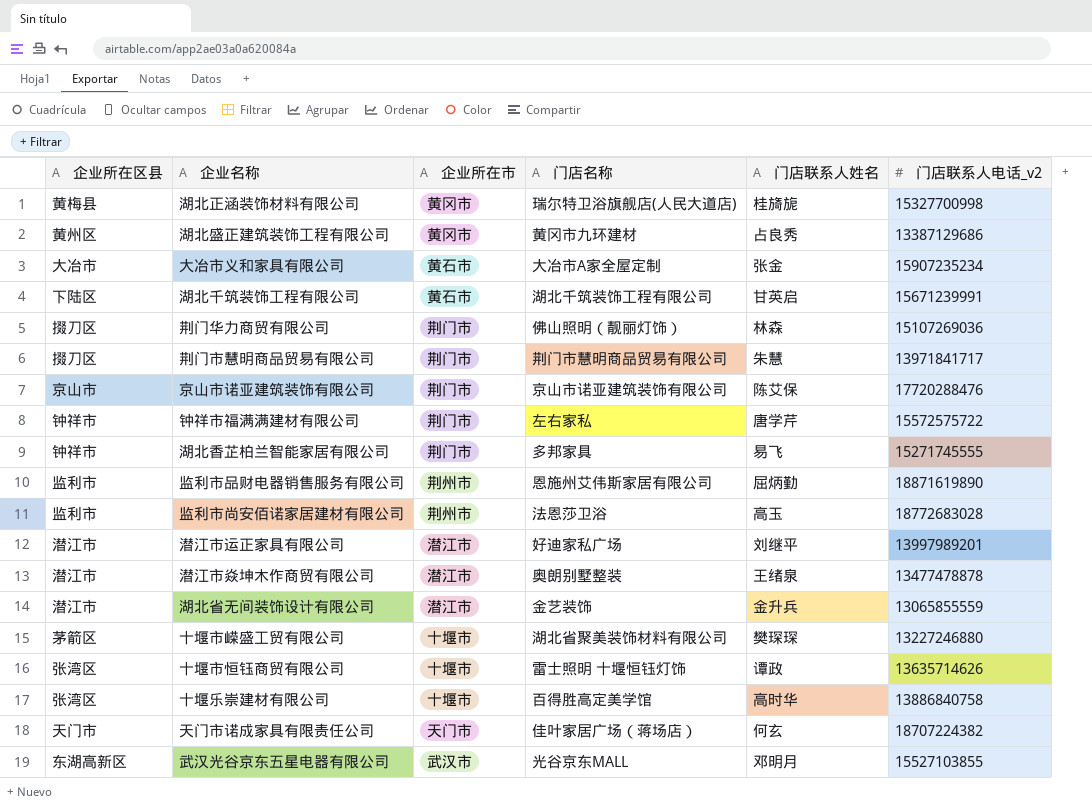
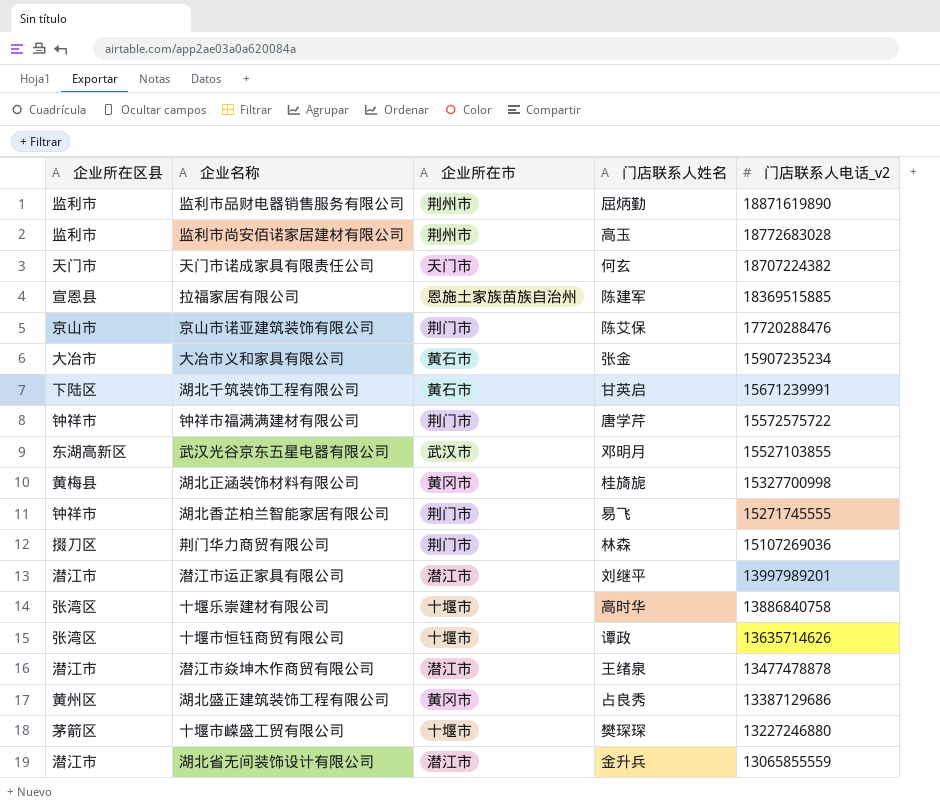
row order: none -> 门店联系人电话_v2 descending
column 门店名称 | position: 4 -> none
row 荆门市慧明商品贸易有限公司: 掇刀区 | 荆门市 | 荆门市慧明商品贸易有限公司 | 朱慧 | 13971841717 -> none
row 拉福家居有限公司: none -> 宣恩县 | 恩施土家族苗族自治州 | 陈建军 | 18369515885

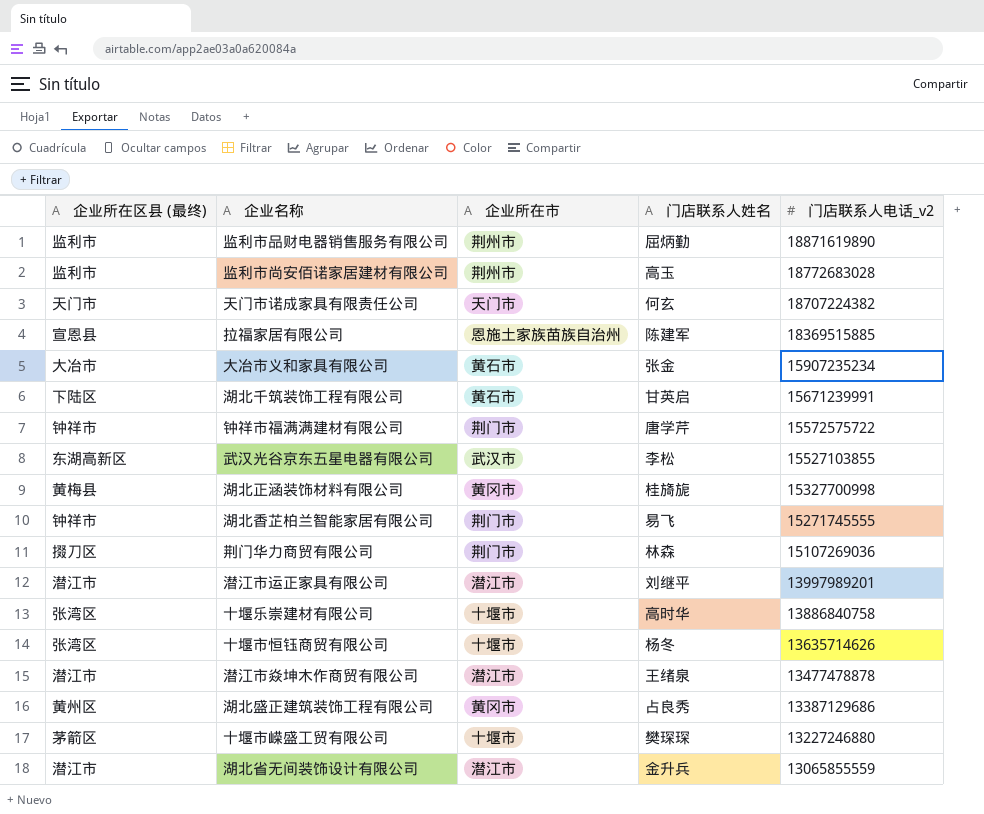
column name: 企业所在区县 -> 企业所在区县 (最终)
row 京山市诺亚建筑装饰有限公司: 京山市 | 荆门市 | 陈艾保 | 17720288476 -> none
武汉光谷京东五星电器有限公司 | 门店联系人姓名: 邓明月 -> 李松
十堰市恒钰商贸有限公司 | 门店联系人姓名: 谭政 -> 杨冬

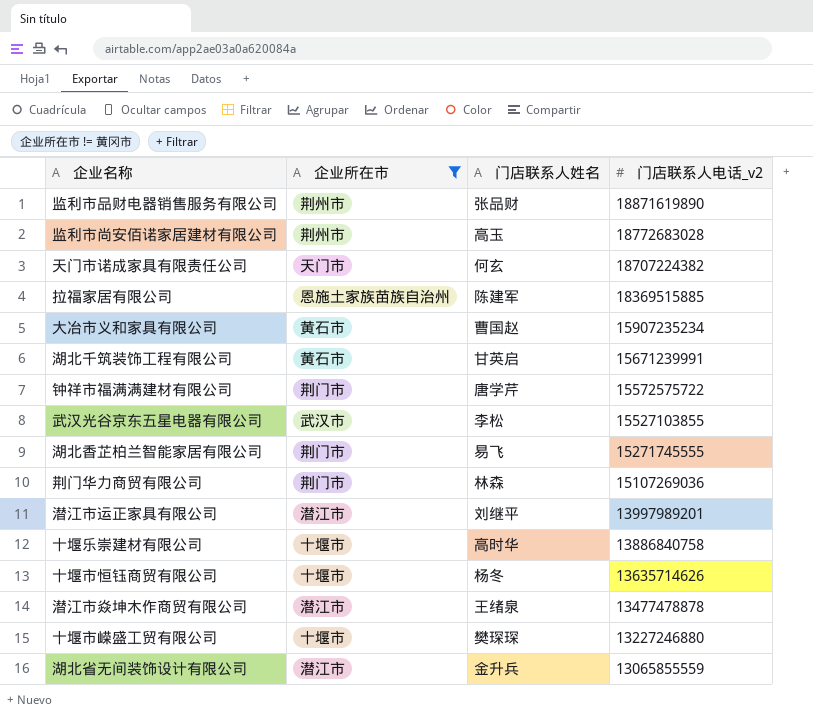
filter: none -> 企业所在市 != 黄冈市
column 企业所在区县 (最终) | position: 1 -> none
监利市品财电器销售服务有限公司 | 门店联系人姓名: 屈炳勤 -> 张品财
大冶市义和家具有限公司 | 门店联系人姓名: 张金 -> 曹国赵

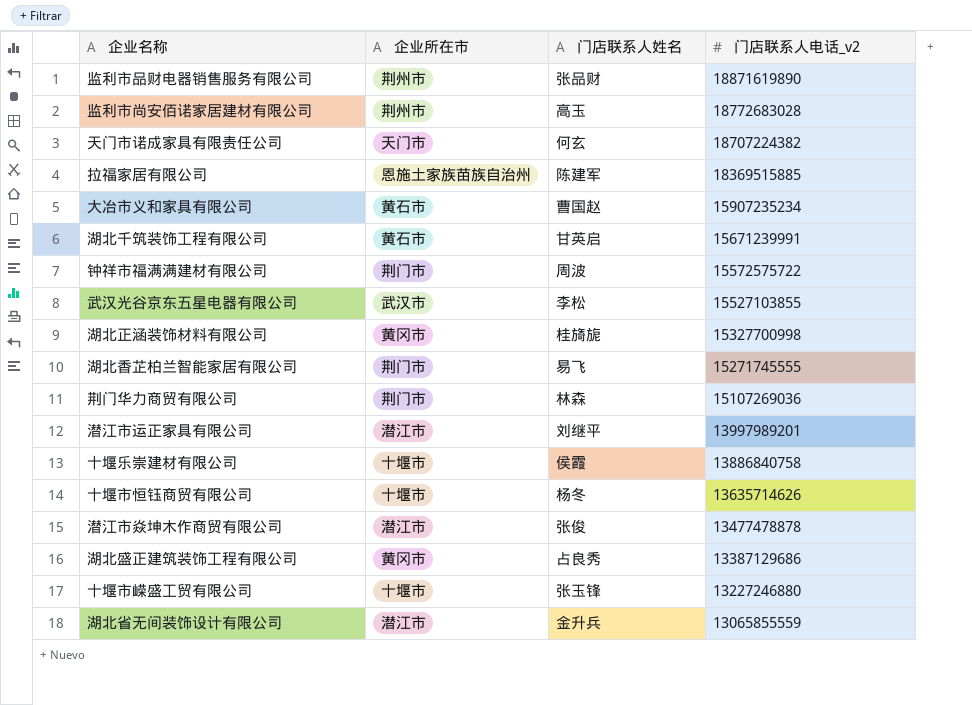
filter: 企业所在市 != 黄冈市 -> none
钟祥市福满满建材有限公司 | 门店联系人姓名: 唐学芹 -> 周波
十堰乐崇建材有限公司 | 门店联系人姓名: 高时华 -> 侯霞
潜江市焱坤木作商贸有限公司 | 门店联系人姓名: 王绪泉 -> 张俊
十堰市嵘盛工贸有限公司 | 门店联系人姓名: 樊琛琛 -> 张玉锋

